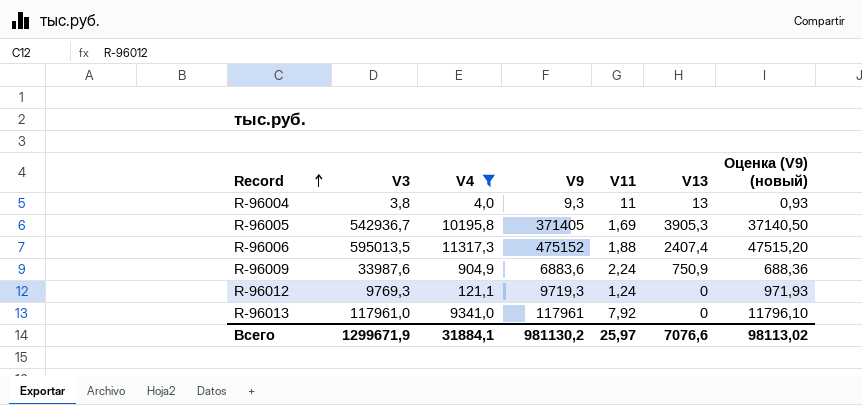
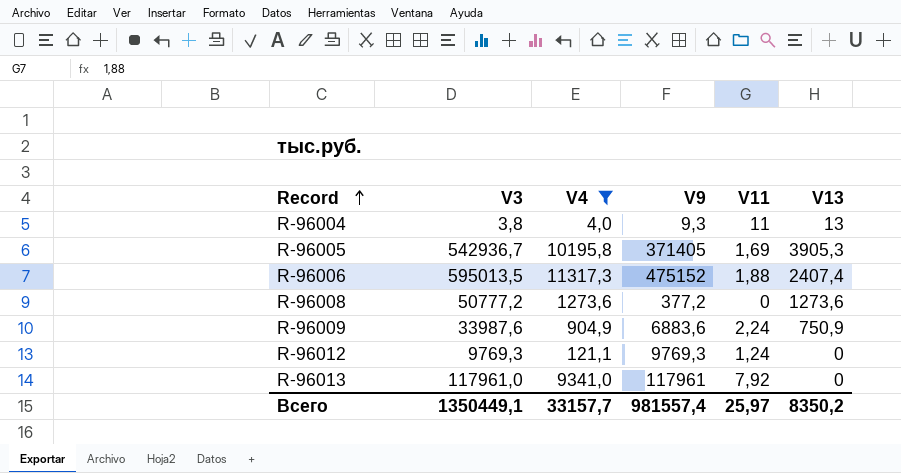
column Оценка (V9) (новый) | formula: [V9] * 0,1 -> none
row R-96008: none -> 50777,2 | 1273,6 | 377,2 | 0 | 1273,6
R-96012 | V9: 9719,3 -> 9769,3
Всего | V3: 1299671,9 -> 1350449,1
Всего | V4: 31884,1 -> 33157,7
Всего | V9: 981130,2 -> 981557,4
Всего | V13: 7076,6 -> 8350,2

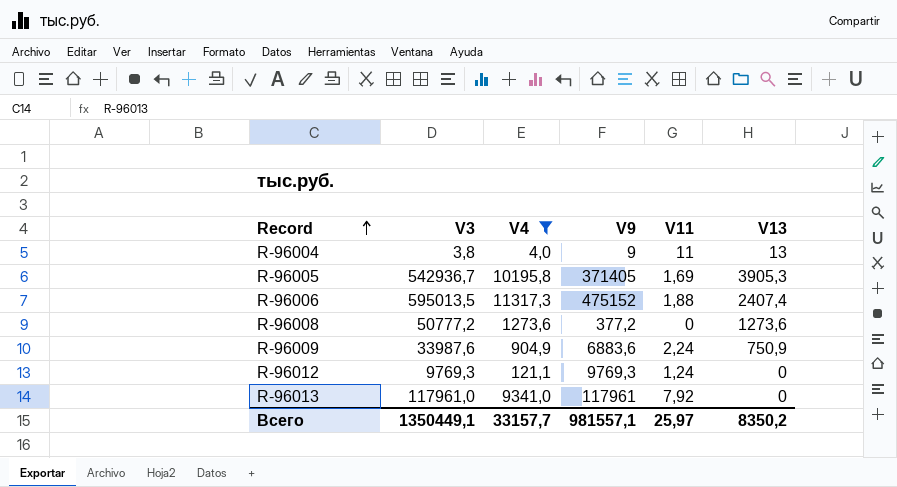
R-96004 | V9: 9,3 -> 9
Всего | V9: 981557,4 -> 981557,1

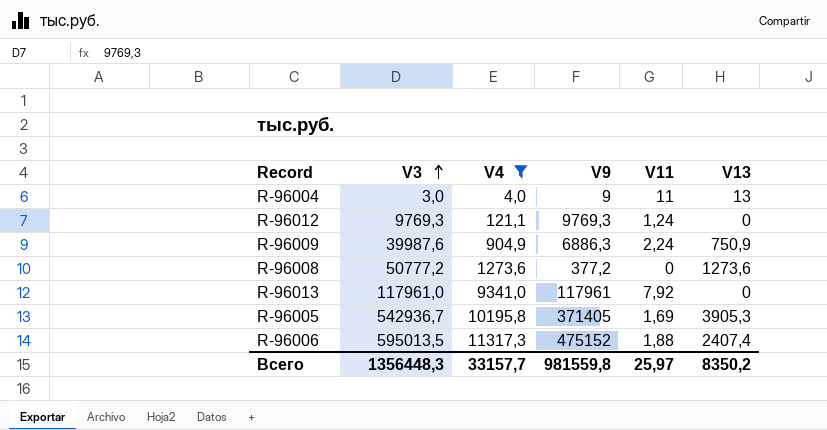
row order: Record ascending -> V3 ascending
R-96004 | V3: 3,8 -> 3,0
R-96009 | V3: 33987,6 -> 39987,6
R-96009 | V9: 6883,6 -> 6886,3
Всего | V3: 1350449,1 -> 1356448,3
Всего | V9: 981557,1 -> 981559,8

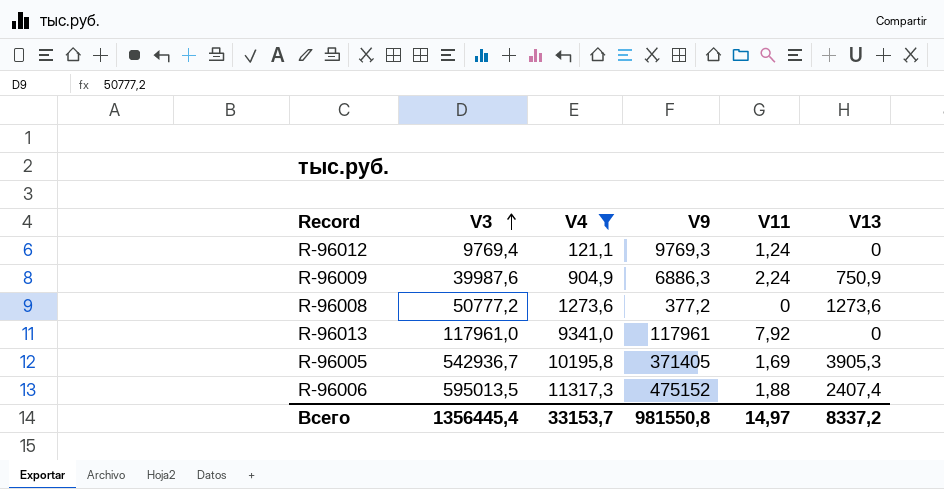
row R-96004: 3,0 | 4,0 | 9 | 11 | 13 -> none
R-96012 | V3: 9769,3 -> 9769,4
Всего | V3: 1356448,3 -> 1356445,4
Всего | V4: 33157,7 -> 33153,7
Всего | V9: 981559,8 -> 981550,8
Всего | V11: 25,97 -> 14,97
Всего | V13: 8350,2 -> 8337,2

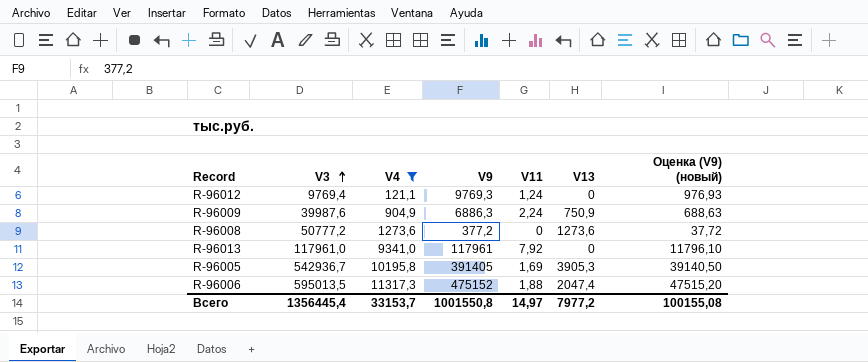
column Оценка (V9) (новый) | formula: none -> [V9] * 0,1
R-96005 | V9: 371405 -> 391405
R-96006 | V13: 2407,4 -> 2047,4
Всего | V9: 981550,8 -> 1001550,8
Всего | V13: 8337,2 -> 7977,2

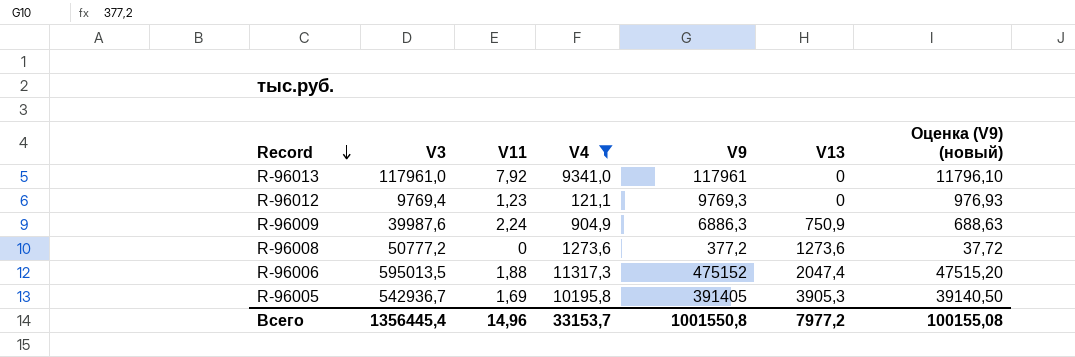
row order: V3 ascending -> Record descending
column V11 | position: 5 -> 3
R-96012 | V11: 1,24 -> 1,23
Всего | V11: 14,97 -> 14,96

